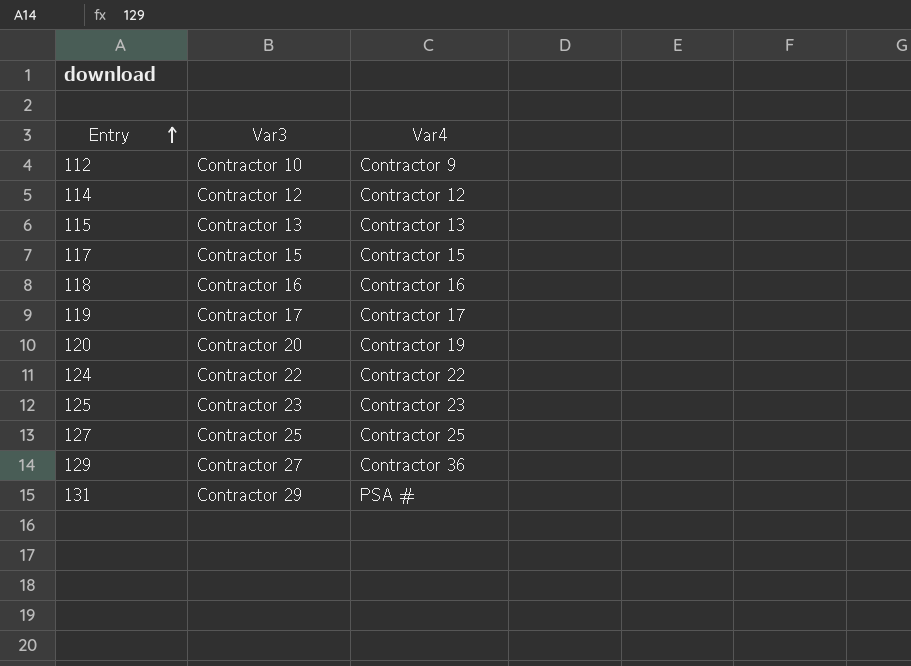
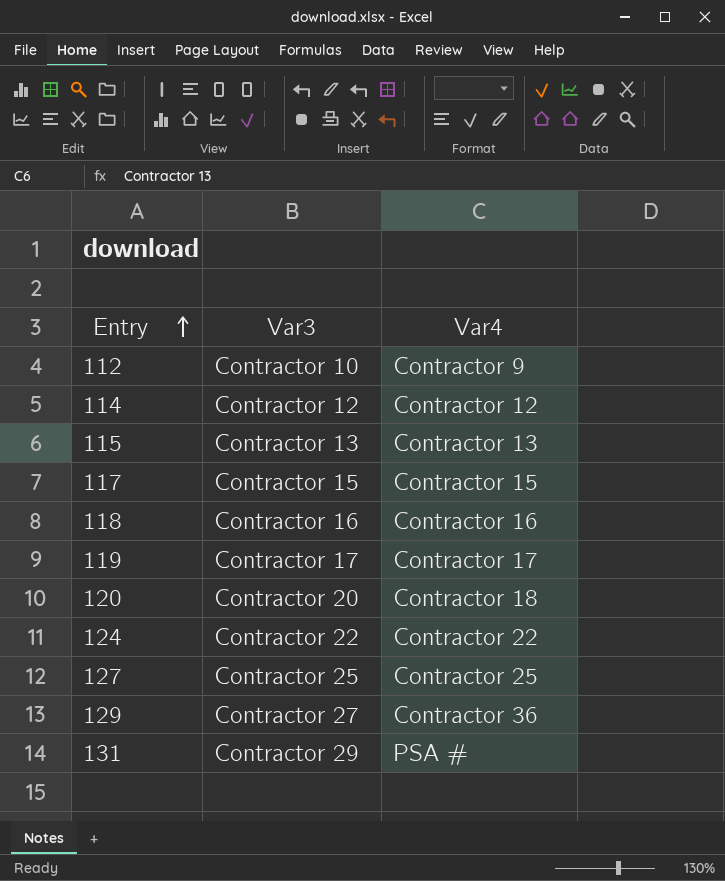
row 125: Contractor 23 | Contractor 23 -> none
120 | Var4: Contractor 19 -> Contractor 18

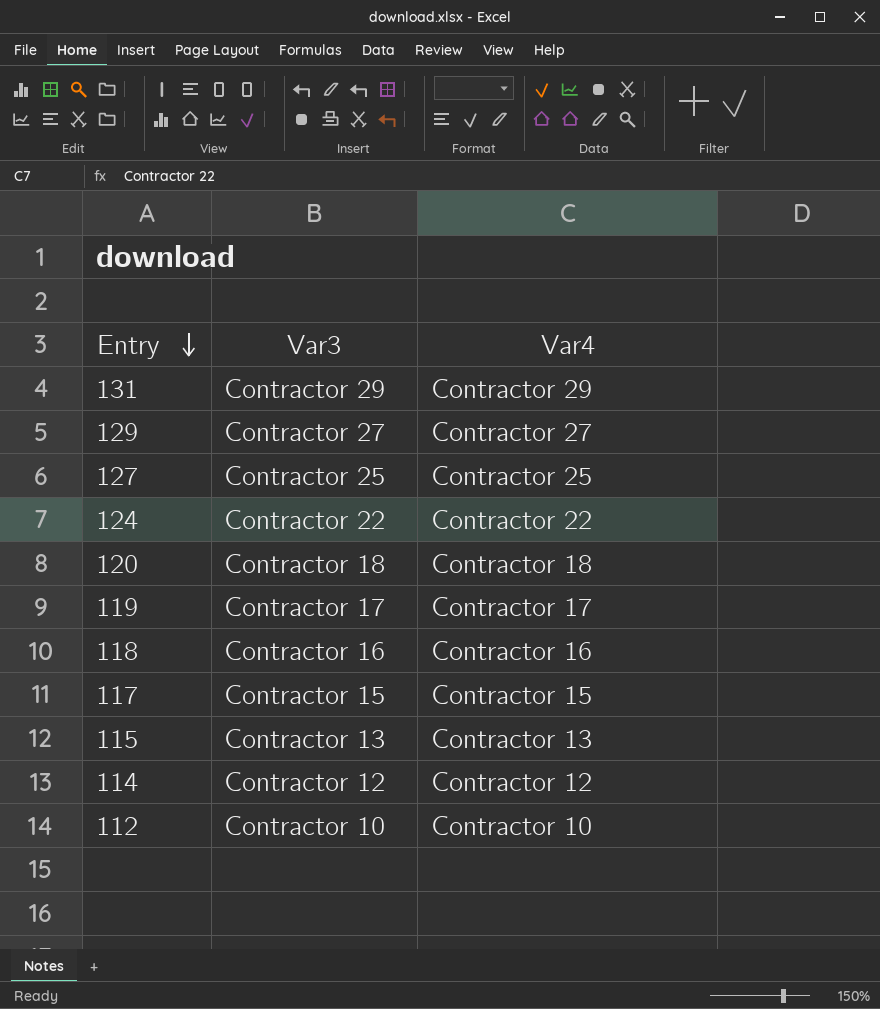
row order: Entry ascending -> Entry descending
131 | Var4: PSA # -> Contractor 29
129 | Var4: Contractor 36 -> Contractor 27
120 | Var3: Contractor 20 -> Contractor 18
112 | Var4: Contractor 9 -> Contractor 10

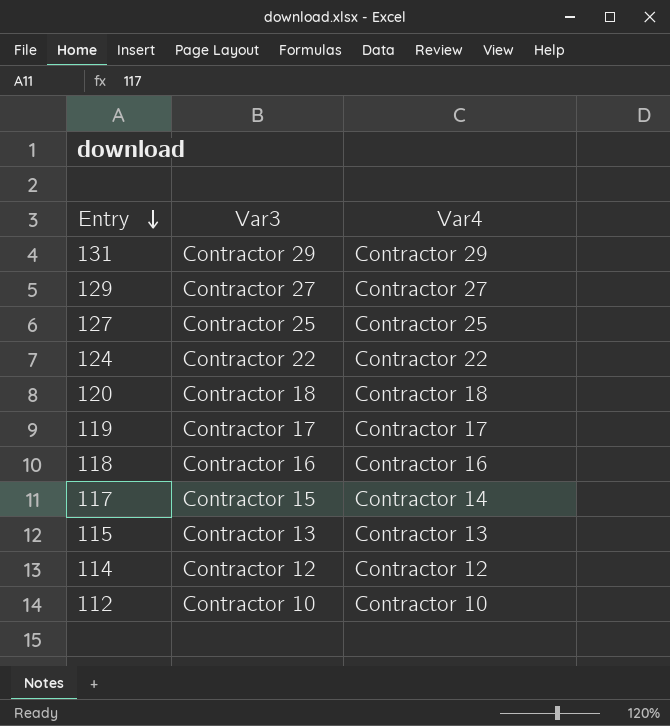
117 | Var4: Contractor 15 -> Contractor 14

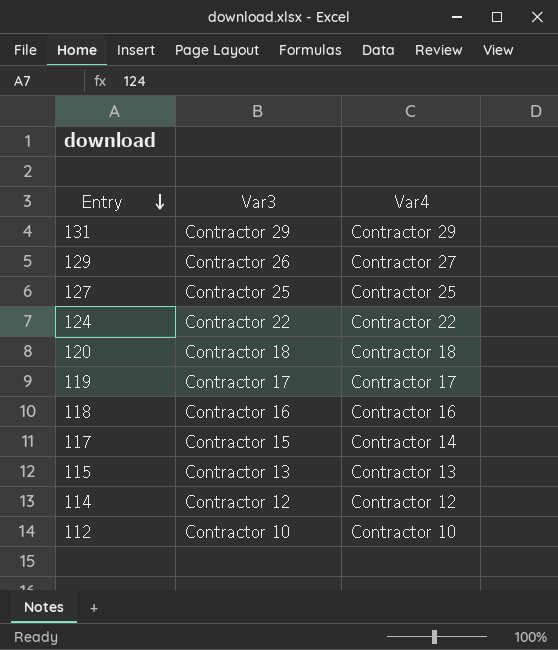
129 | Var3: Contractor 27 -> Contractor 26

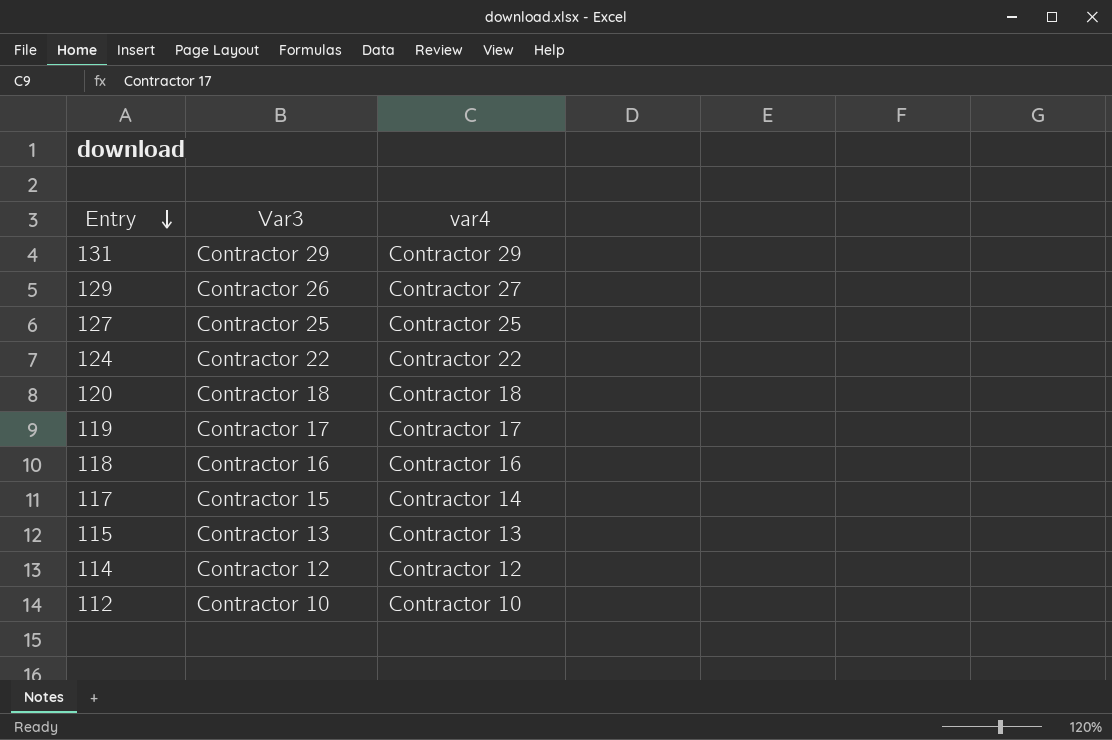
column name: Var4 -> var4

